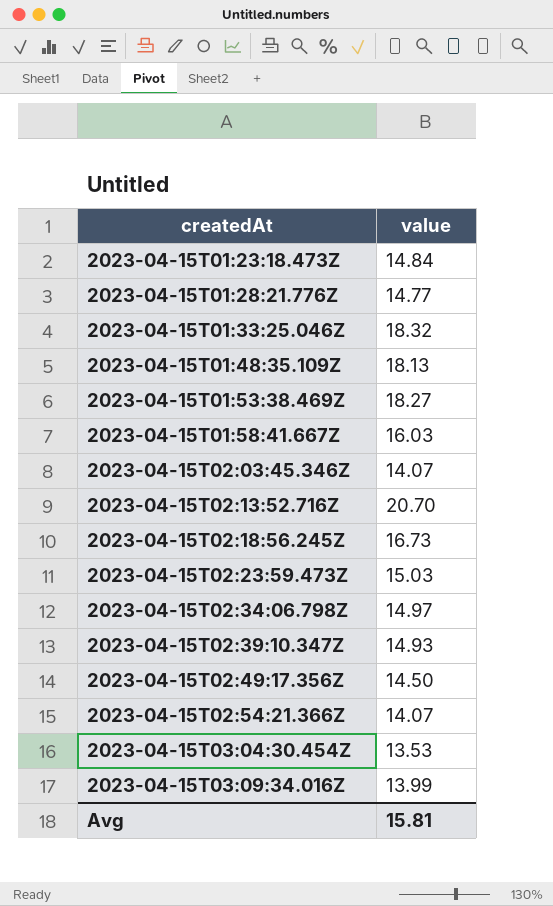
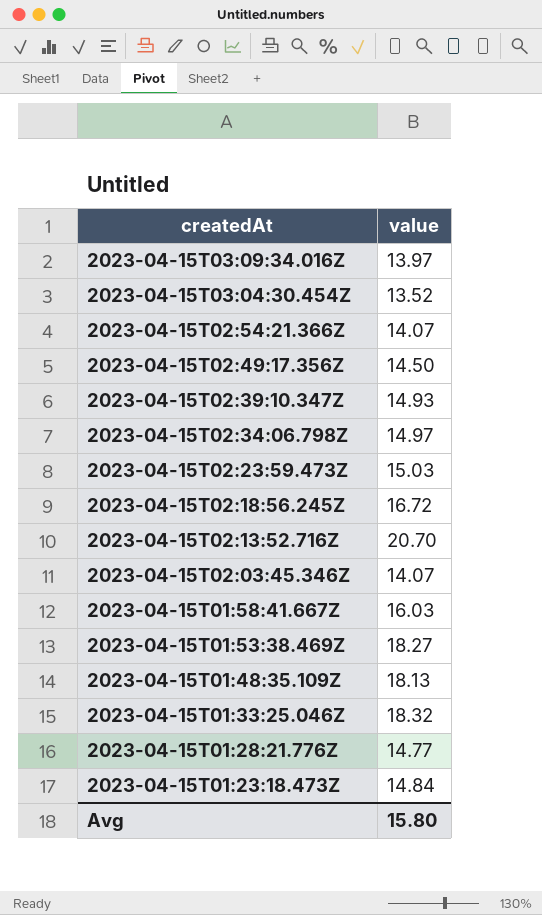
row order: createdAt ascending -> createdAt descending
2023-04-15T03:09:34.016Z | value: 13.99 -> 13.97
2023-04-15T03:04:30.454Z | value: 13.53 -> 13.52
2023-04-15T02:18:56.245Z | value: 16.73 -> 16.72
Avg | value: 15.81 -> 15.80

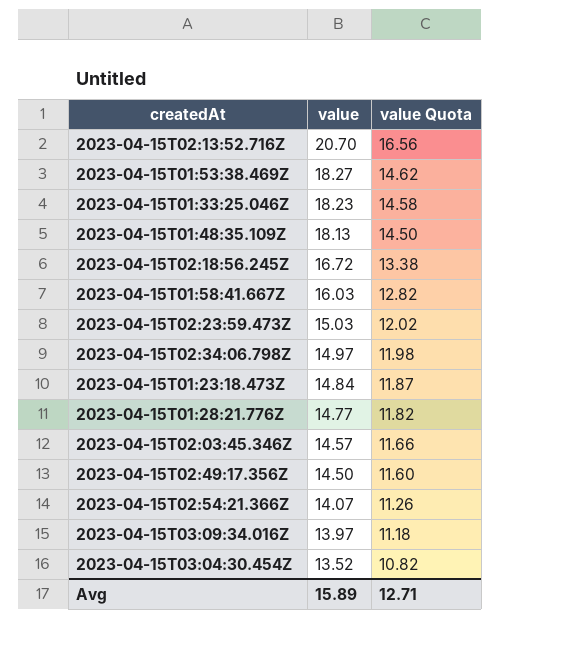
row order: createdAt descending -> value descending
column value Quota | formula: none -> [value] * 0.8
row 2023-04-15T02:39:10.347Z: 14.93 -> none
2023-04-15T01:33:25.046Z | value: 18.32 -> 18.23
2023-04-15T02:03:45.346Z | value: 14.07 -> 14.57
Avg | value: 15.80 -> 15.89

